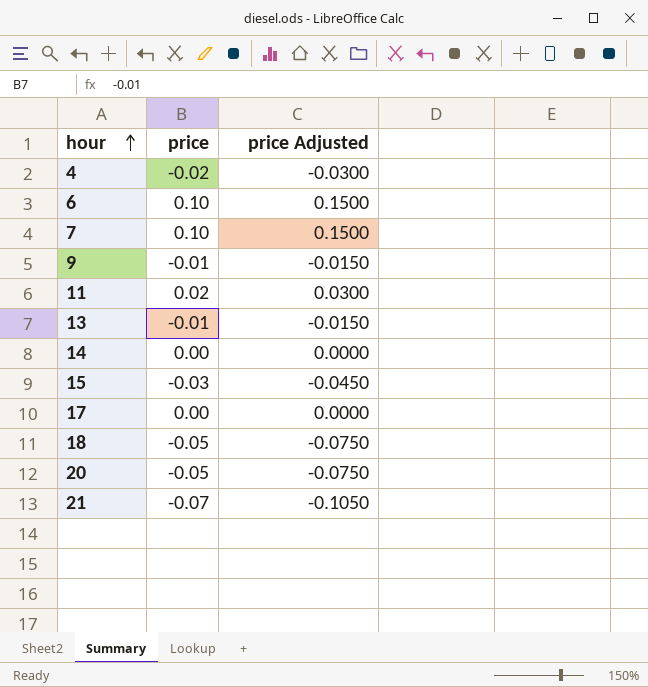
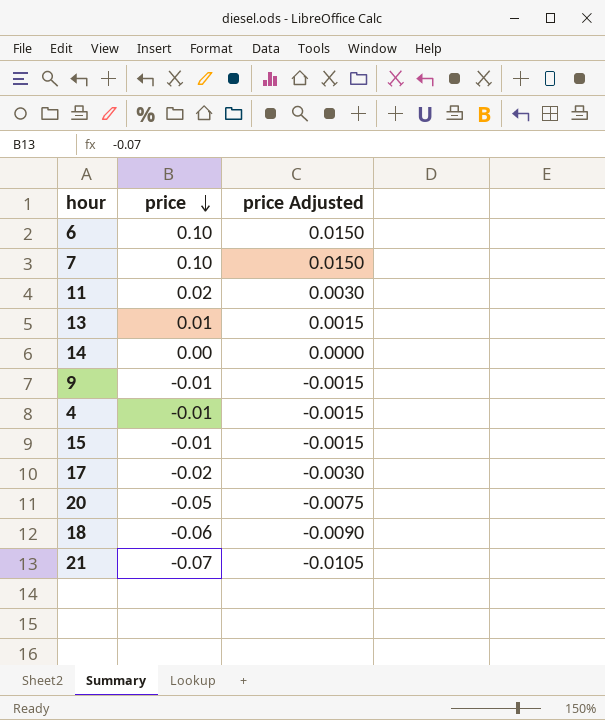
row order: hour ascending -> price descending
column price Adjusted | formula: [price] * 1.5 -> [price] * 0.15
13 | price: -0.01 -> 0.01
4 | price: -0.02 -> -0.01
15 | price: -0.03 -> -0.01
17 | price: 0.00 -> -0.02
18 | price: -0.05 -> -0.06

